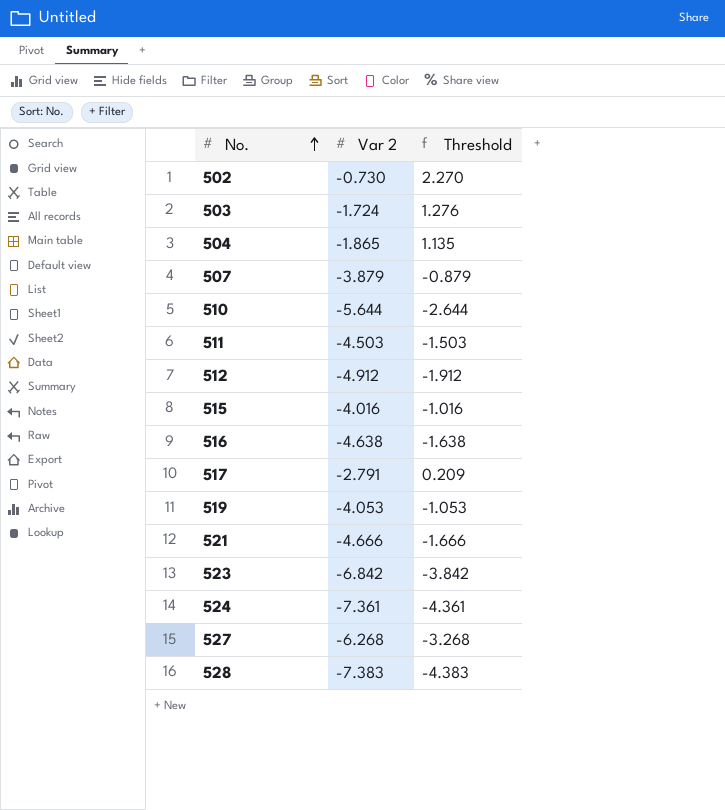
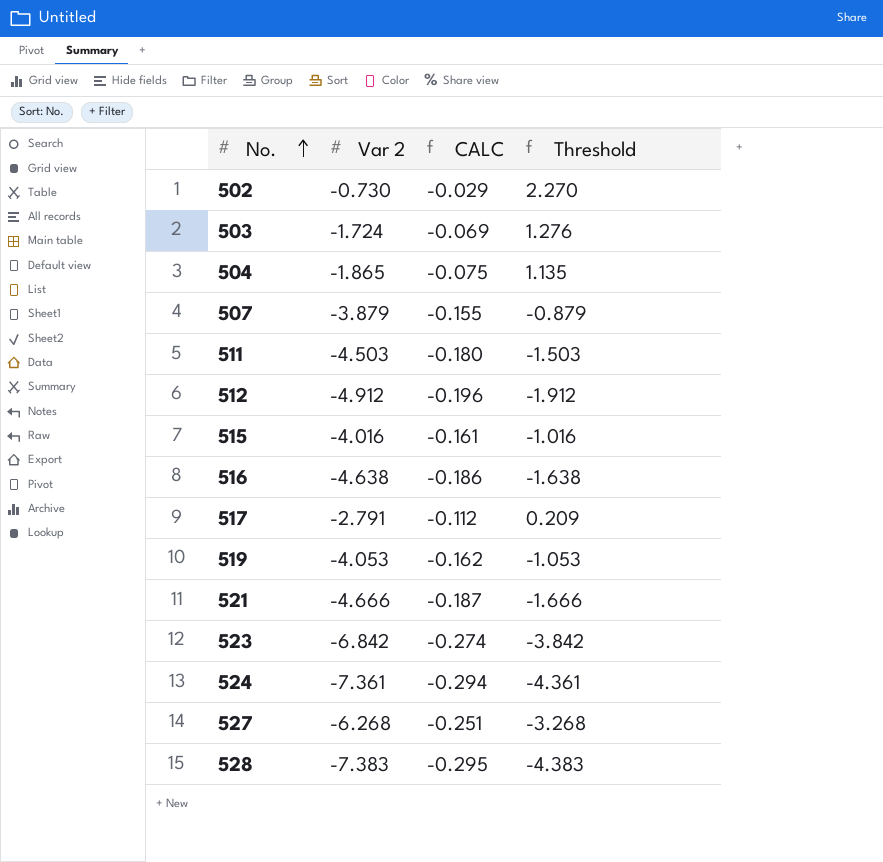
column CALC | formula: none -> [Var 2] * 0.04
row 510: -5.644 | -2.644 -> none

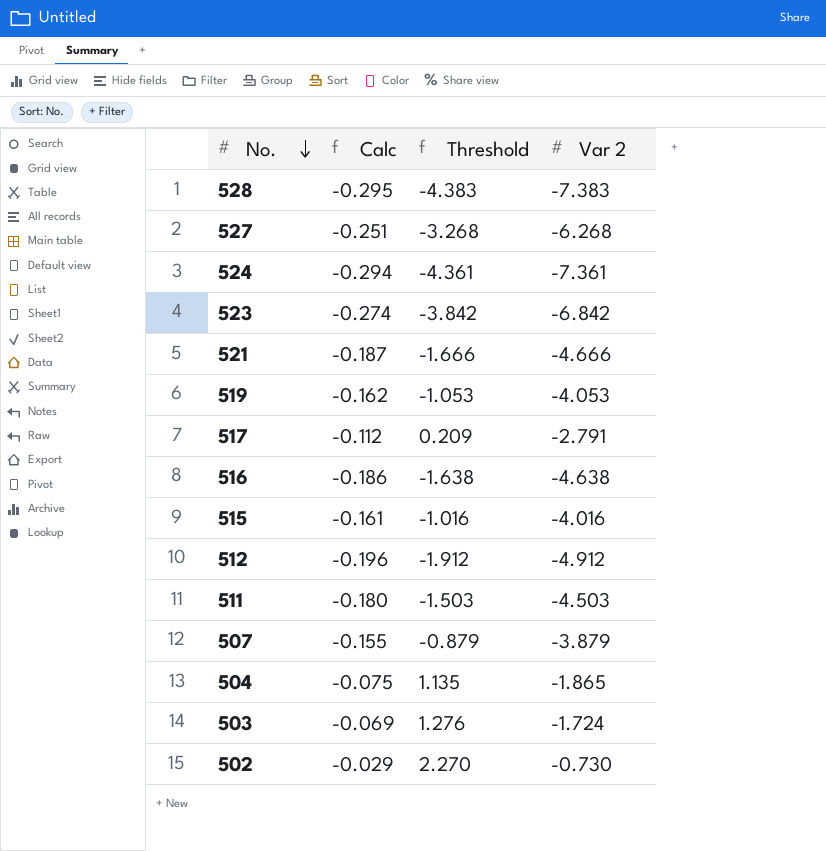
row order: No. ascending -> No. descending
column name: CALC -> Calc
column Var 2 | position: 2 -> 4

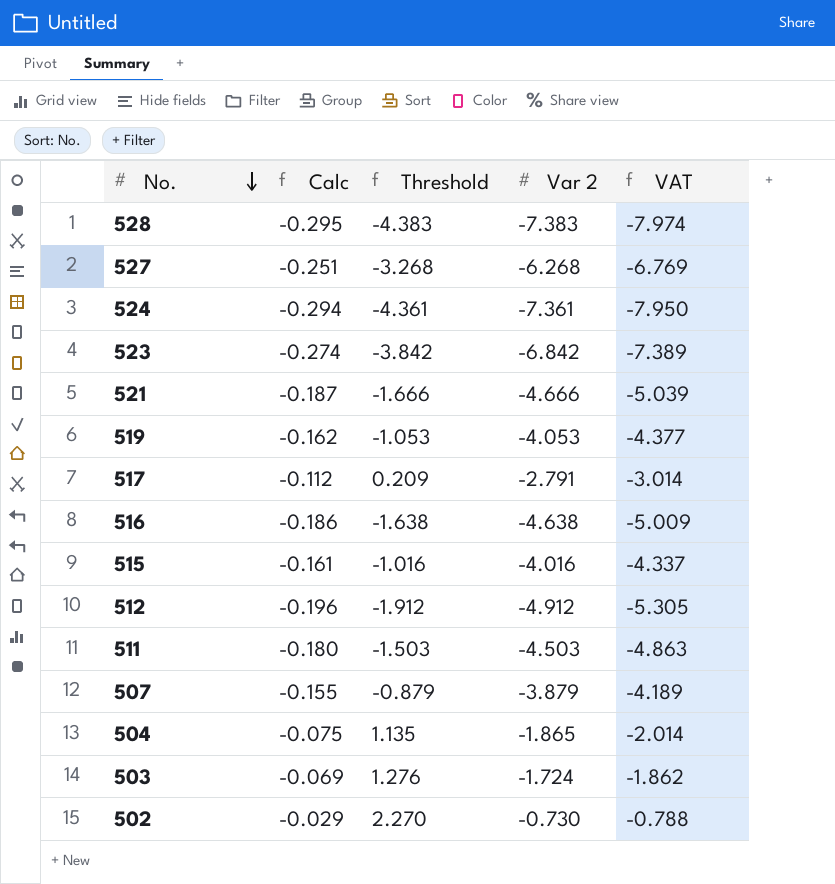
column VAT | formula: none -> [Var 2] * 1.08

